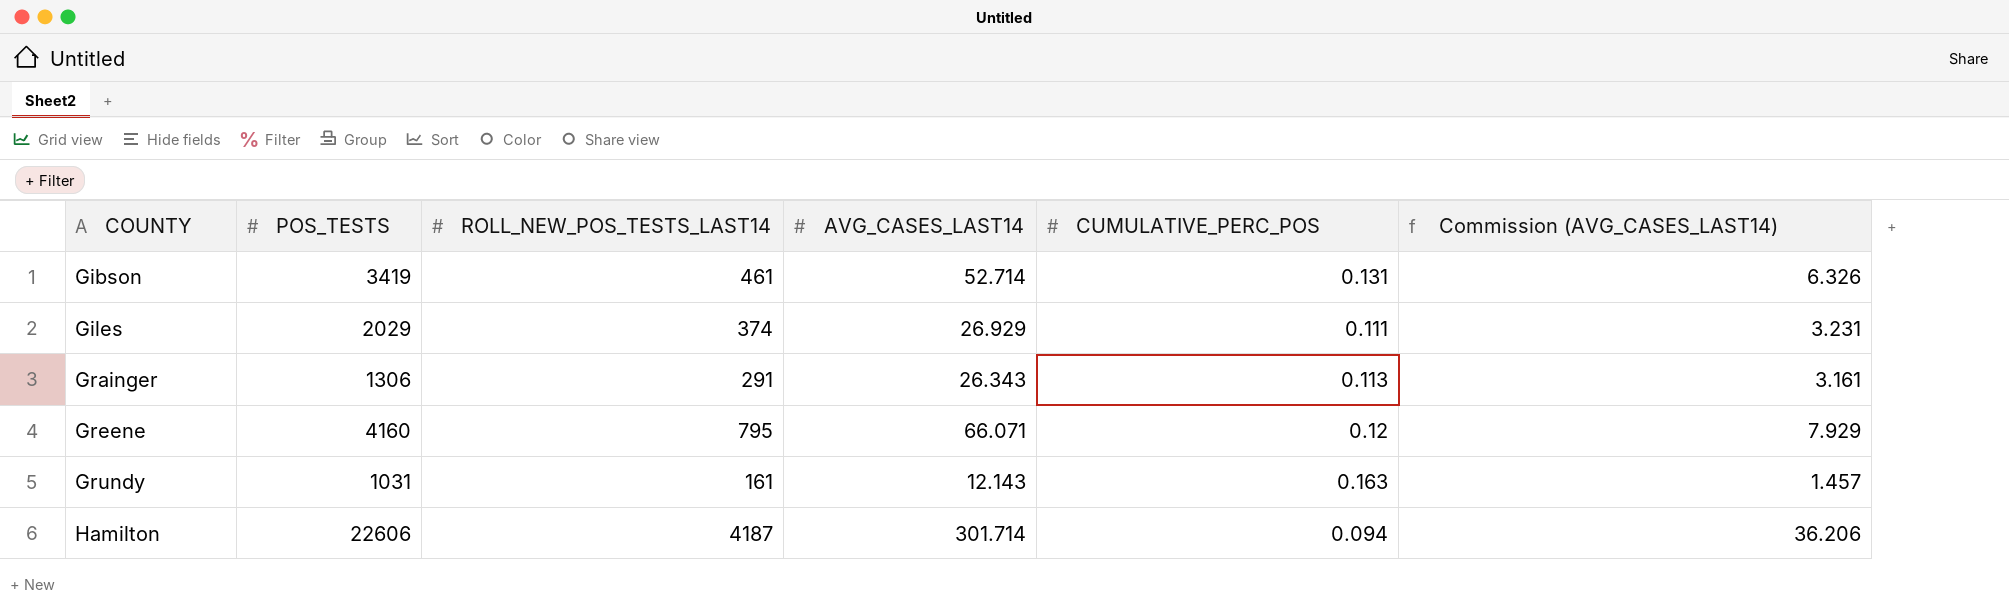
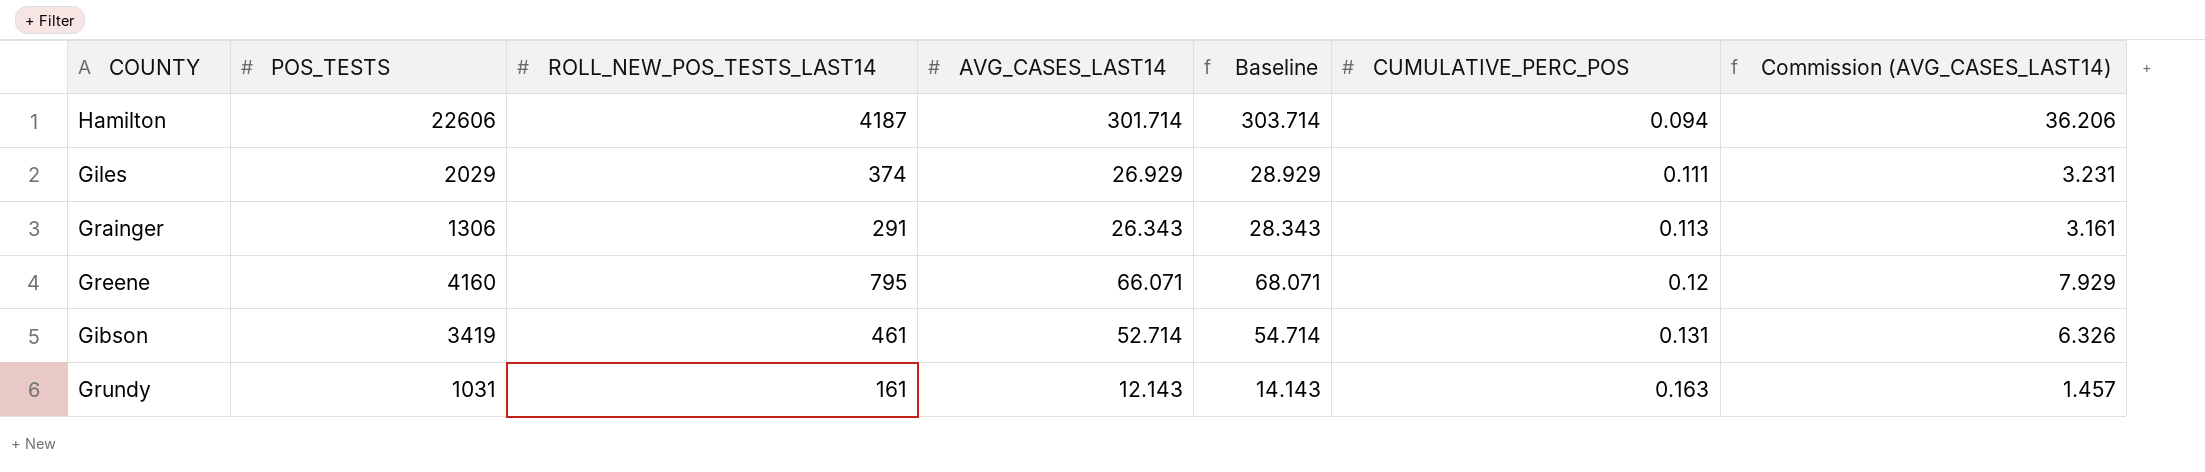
row order: COUNTY ascending -> CUMULATIVE_PERC_POS ascending
column Baseline | formula: none -> [AVG_CASES_LAST14] + 2

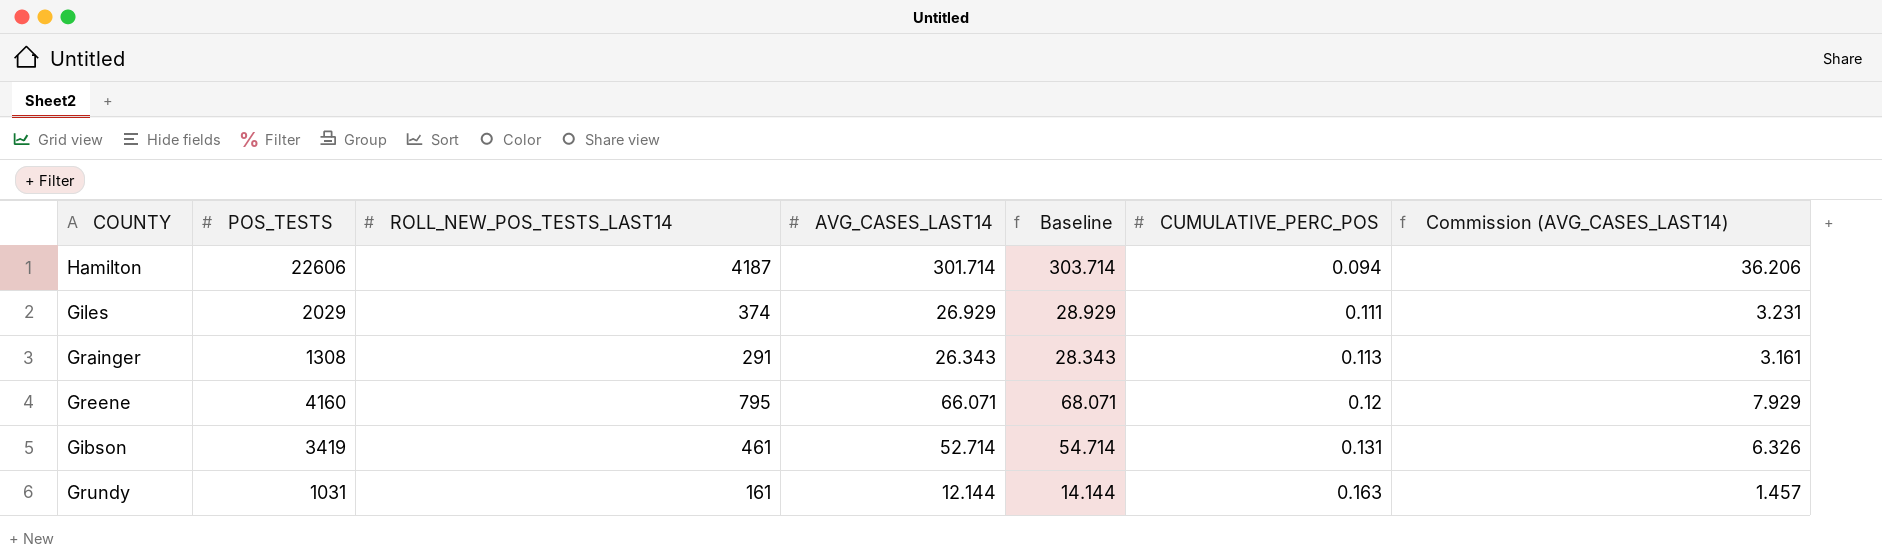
Grainger | POS_TESTS: 1306 -> 1308
Grundy | AVG_CASES_LAST14: 12.143 -> 12.144
Grundy | Baseline: 14.143 -> 14.144

